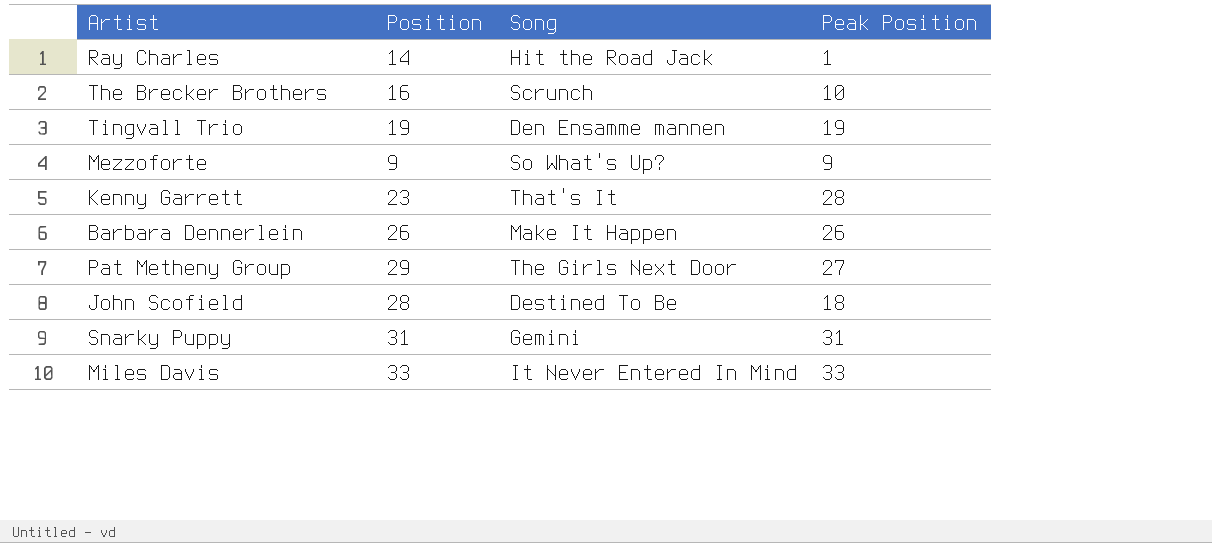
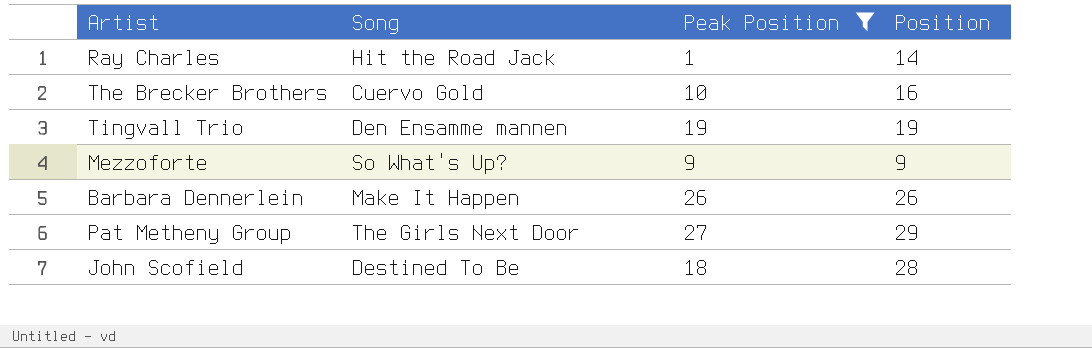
filter: none -> Peak Position <= 27
column Position | position: 2 -> 4
The Brecker Brothers | Song: Scrunch -> Cuervo Gold

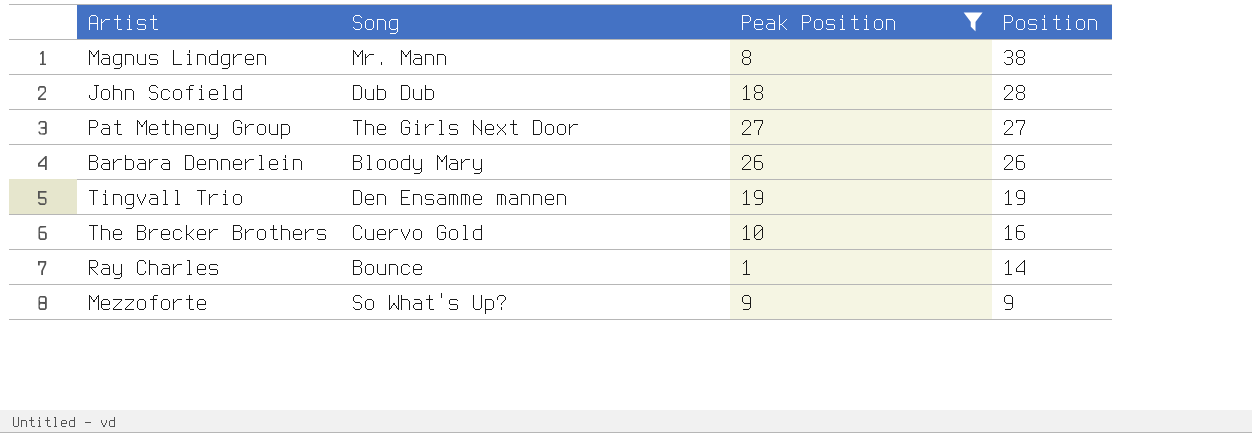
row order: none -> Position descending
row Magnus Lindgren: none -> Mr. Mann | 8 | 38
John Scofield | Song: Destined To Be -> Dub Dub
Pat Metheny Group | Position: 29 -> 27
Barbara Dennerlein | Song: Make It Happen -> Bloody Mary
Ray Charles | Song: Hit the Road Jack -> Bounce

